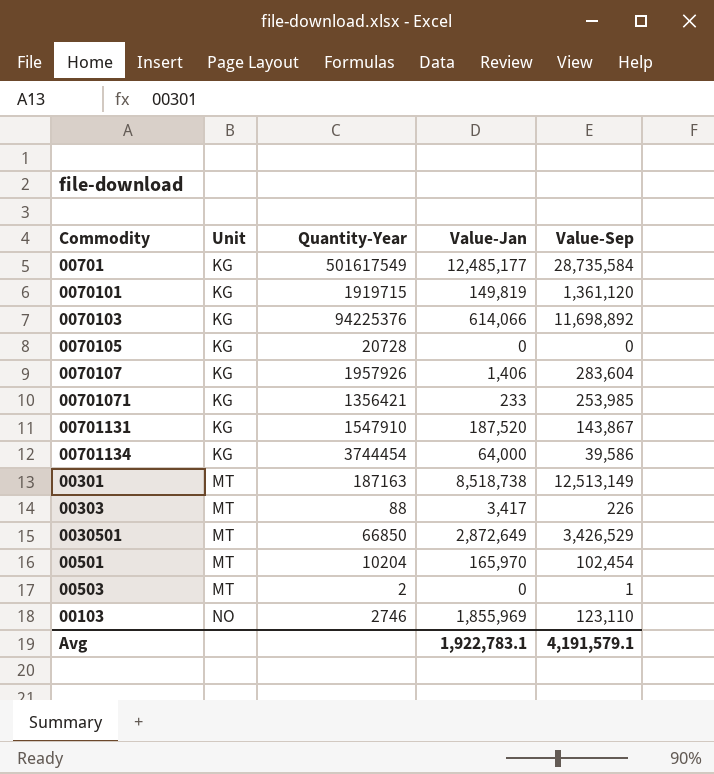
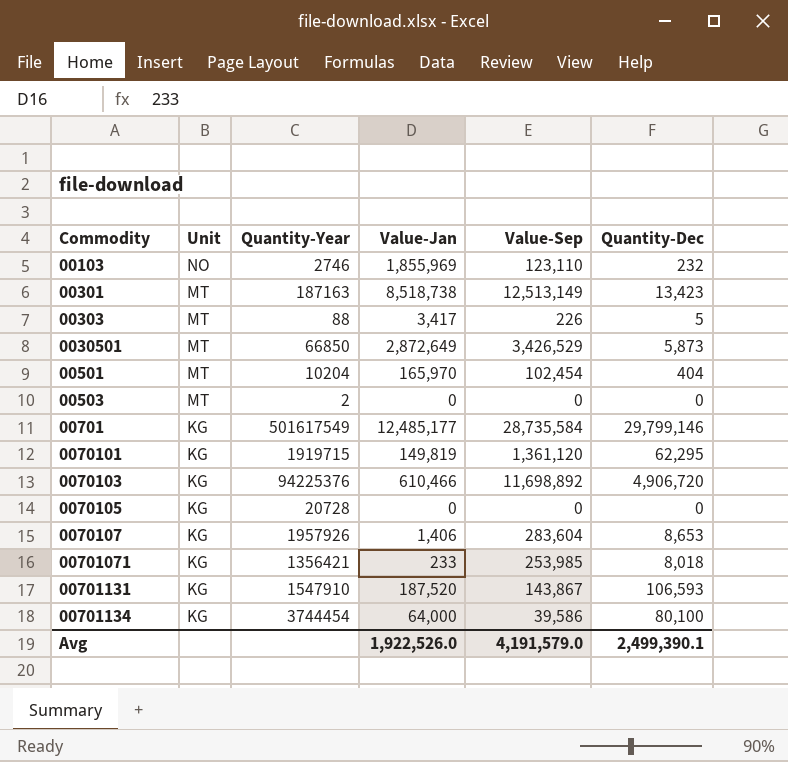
row order: Unit ascending -> Unit descending
column Quantity-Dec | position: none -> 6
00503 | Value-Sep: 1 -> 0
0070103 | Value-Jan: 614,066 -> 610,466
Avg | Value-Jan: 1,922,783.1 -> 1,922,526.0
Avg | Value-Sep: 4,191,579.1 -> 4,191,579.0

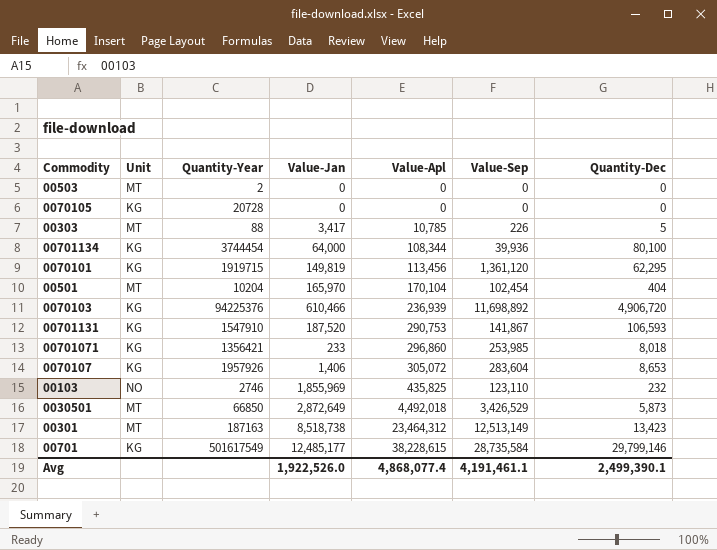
row order: Unit descending -> Value-Apl ascending
column Value-Apl | position: none -> 5
00701134 | Value-Sep: 39,586 -> 39,936
00701131 | Value-Sep: 143,867 -> 141,867
Avg | Value-Sep: 4,191,579.0 -> 4,191,461.1

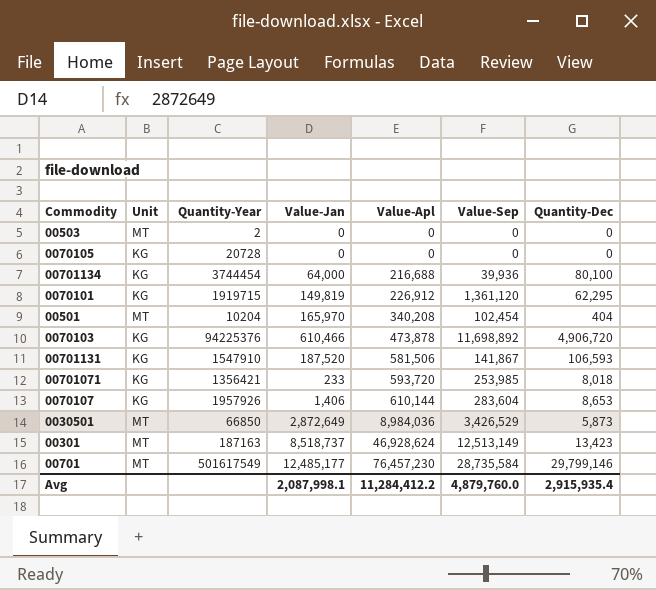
row 00303: MT | 88 | 3,417 | 10,785 | 226 | 5 -> none
row 00103: NO | 2746 | 1,855,969 | 435,825 | 123,110 | 232 -> none
00701134 | Value-Apl: 108,344 -> 216,688
0070101 | Value-Apl: 113,456 -> 226,912
00501 | Value-Apl: 170,104 -> 340,208
0070103 | Value-Apl: 236,939 -> 473,878
00701131 | Value-Apl: 290,753 -> 581,506
00701071 | Value-Apl: 296,860 -> 593,720
0070107 | Value-Apl: 305,072 -> 610,144
0030501 | Value-Apl: 4,492,018 -> 8,984,036
00301 | Value-Jan: 8,518,738 -> 8,518,737
00301 | Value-Apl: 23,464,312 -> 46,928,624
00701 | Unit: KG -> MT
00701 | Value-Apl: 38,228,615 -> 76,457,230
Avg | Value-Jan: 1,922,526.0 -> 2,087,998.1
Avg | Value-Apl: 4,868,077.4 -> 11,284,412.2
Avg | Value-Sep: 4,191,461.1 -> 4,879,760.0
Avg | Quantity-Dec: 2,499,390.1 -> 2,915,935.4

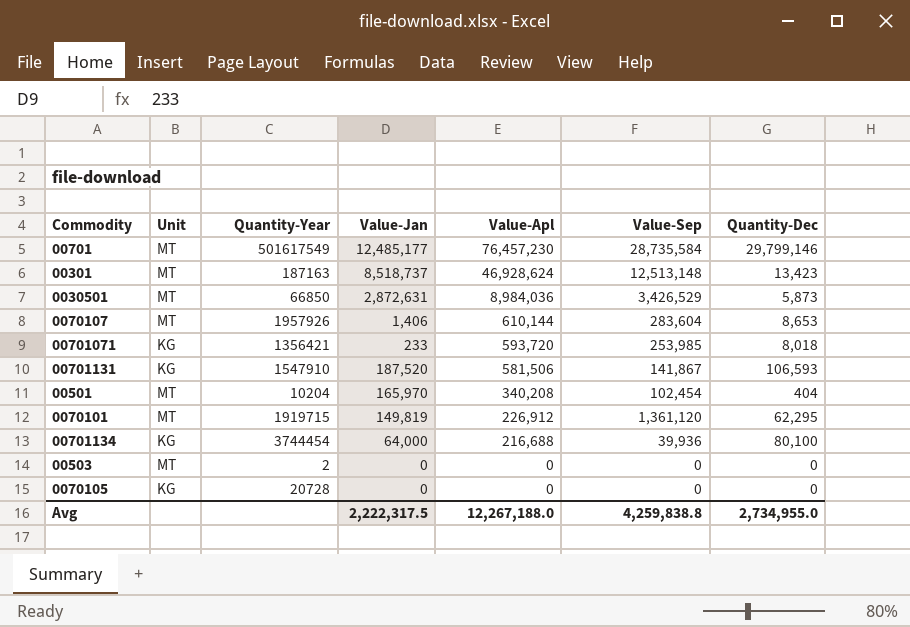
row order: Value-Apl ascending -> Value-Apl descending
row 0070103: KG | 94225376 | 610,466 | 473,878 | 11,698,892 | 4,906,720 -> none
00301 | Value-Sep: 12,513,149 -> 12,513,148
0030501 | Value-Jan: 2,872,649 -> 2,872,631
0070107 | Unit: KG -> MT
0070101 | Unit: KG -> MT
Avg | Value-Jan: 2,087,998.1 -> 2,222,317.5
Avg | Value-Apl: 11,284,412.2 -> 12,267,188.0
Avg | Value-Sep: 4,879,760.0 -> 4,259,838.8
Avg | Quantity-Dec: 2,915,935.4 -> 2,734,955.0

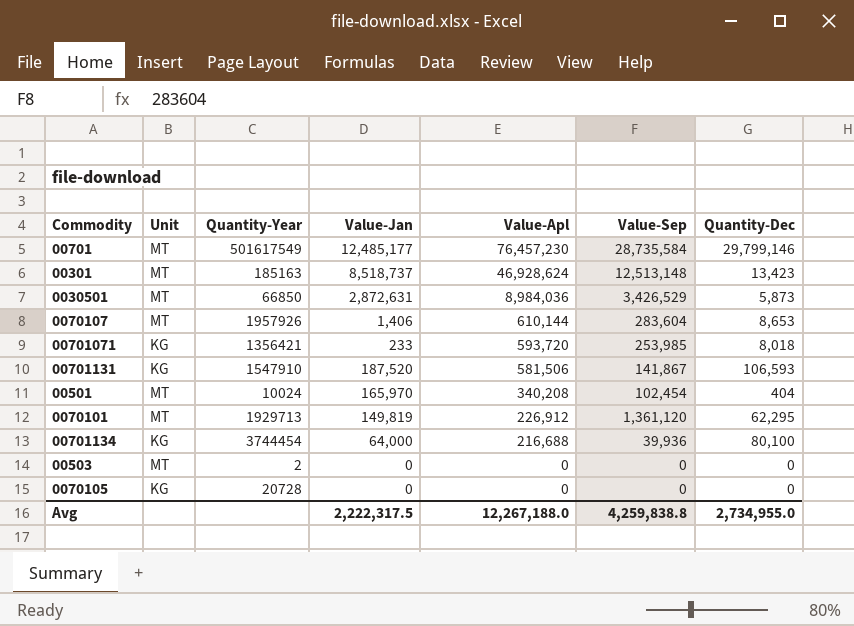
00301 | Quantity-Year: 187163 -> 185163
00501 | Quantity-Year: 10204 -> 10024
0070101 | Quantity-Year: 1919715 -> 1929713

